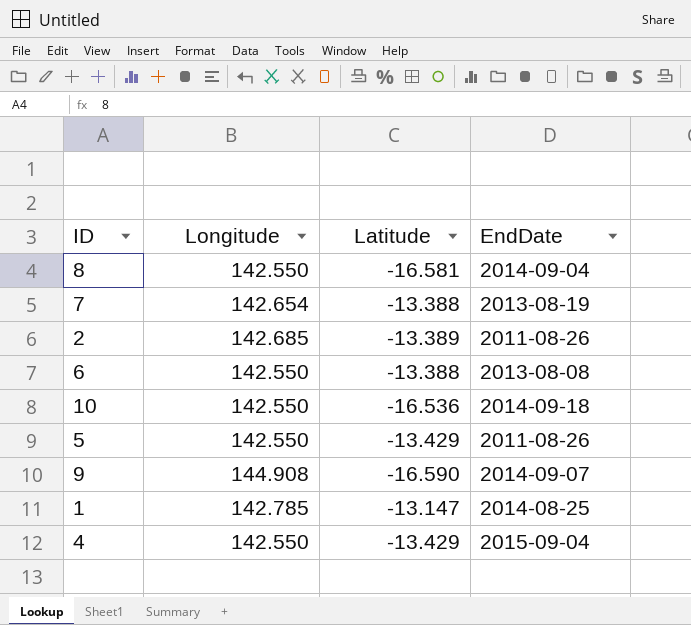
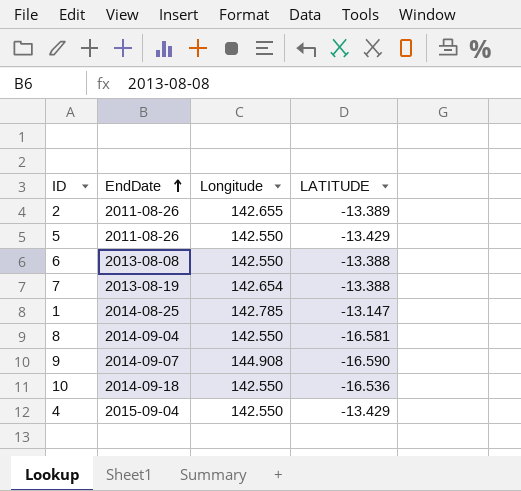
row order: none -> EndDate ascending
column EndDate | position: 4 -> 2
column name: Latitude -> LATITUDE
2 | Longitude: 142.685 -> 142.655

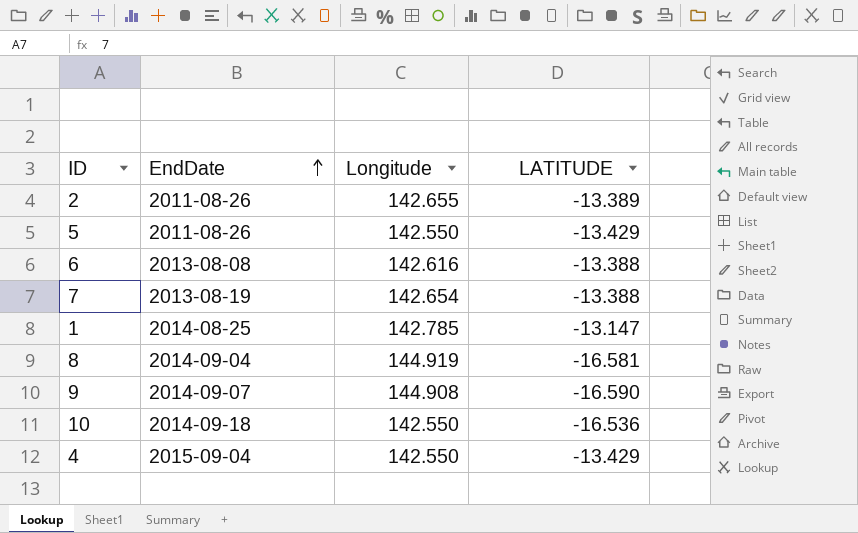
6 | Longitude: 142.550 -> 142.616
8 | Longitude: 142.550 -> 144.919

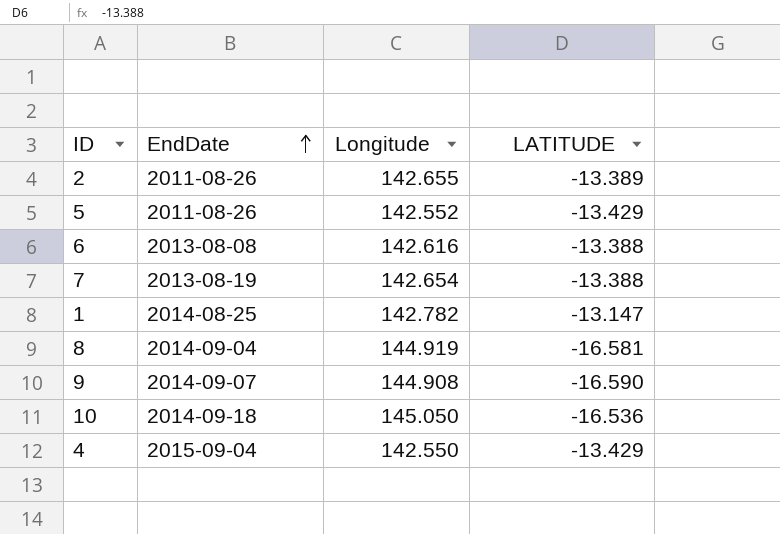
5 | Longitude: 142.550 -> 142.552
1 | Longitude: 142.785 -> 142.782
10 | Longitude: 142.550 -> 145.050

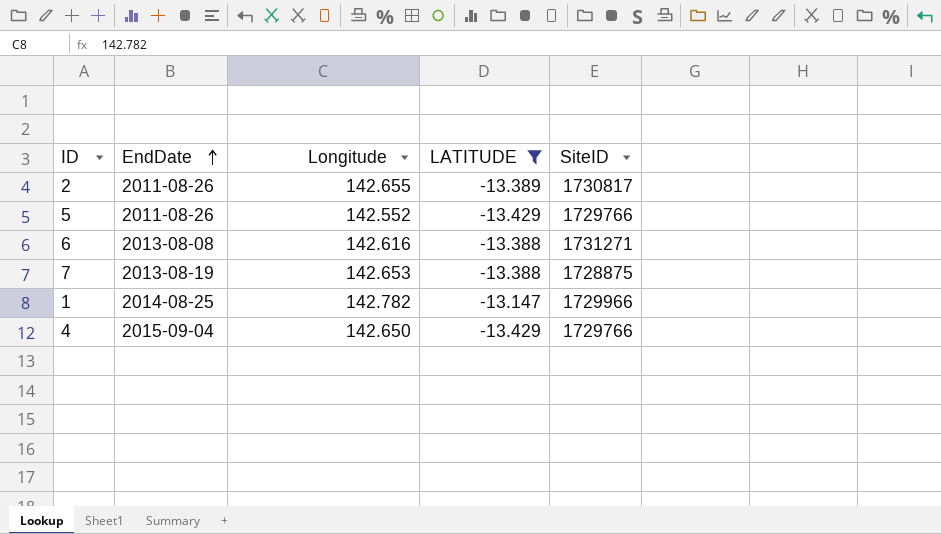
filter: none -> LATITUDE >= -13.429
column SiteID | position: none -> 5
7 | Longitude: 142.654 -> 142.653
4 | Longitude: 142.550 -> 142.650

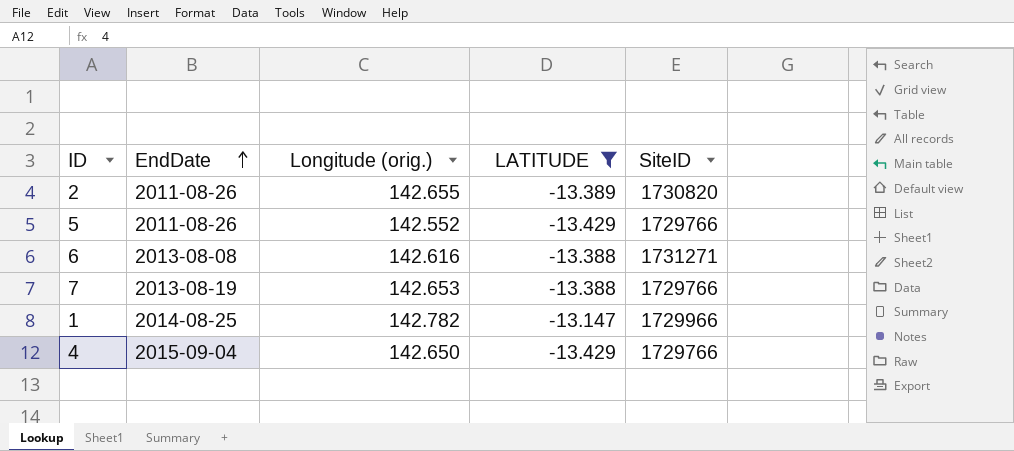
column name: Longitude -> Longitude (orig.)
2 | SiteID: 1730817 -> 1730820
7 | SiteID: 1728875 -> 1729766

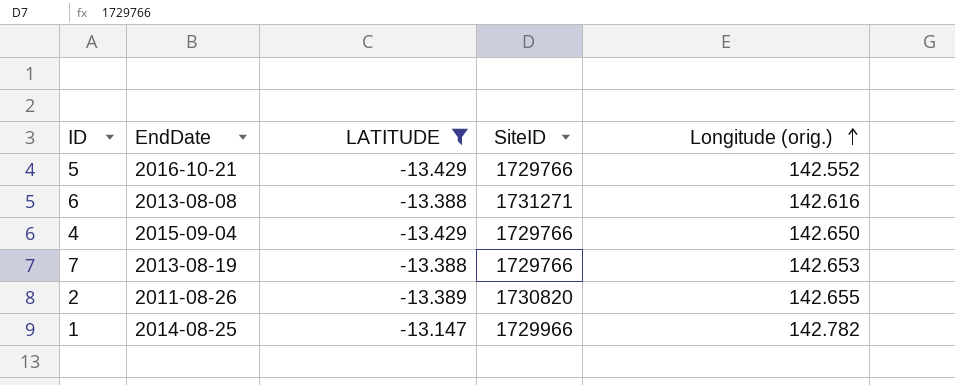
row order: EndDate ascending -> Longitude (orig.) ascending
column Longitude (orig.) | position: 3 -> 5
5 | EndDate: 2011-08-26 -> 2016-10-21

